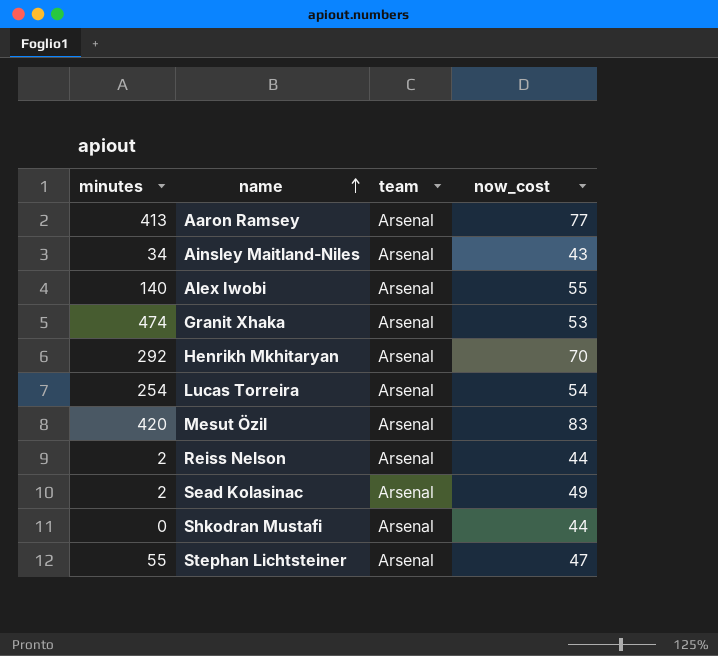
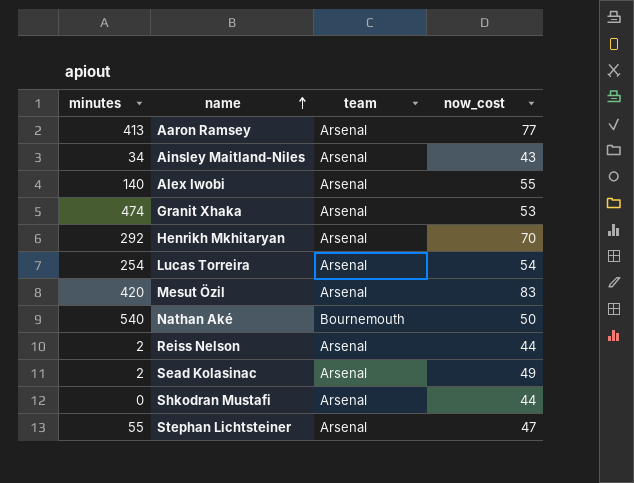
row Nathan Aké: none -> 540 | Bournemouth | 50

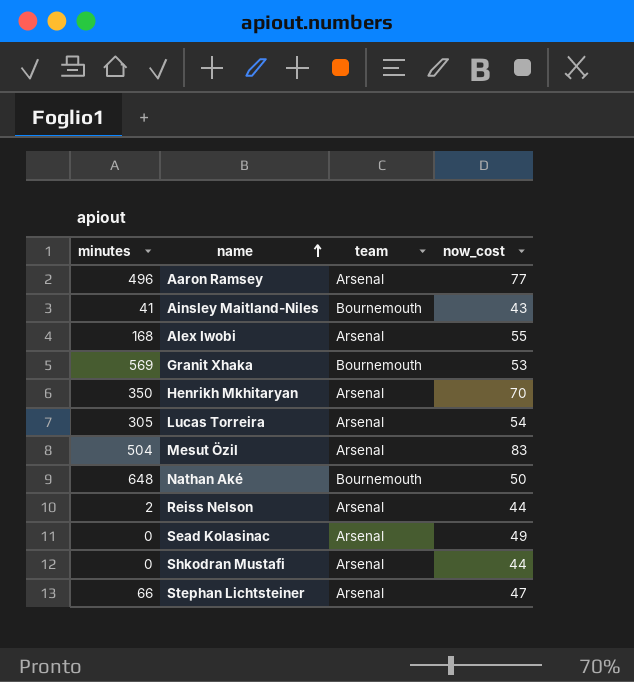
Aaron Ramsey | minutes: 413 -> 496
Ainsley Maitland-Niles | minutes: 34 -> 41
Ainsley Maitland-Niles | team: Arsenal -> Bournemouth
Alex Iwobi | minutes: 140 -> 168
Granit Xhaka | minutes: 474 -> 569
Granit Xhaka | team: Arsenal -> Bournemouth
Henrikh Mkhitaryan | minutes: 292 -> 350
Lucas Torreira | minutes: 254 -> 305
Mesut Özil | minutes: 420 -> 504
Nathan Aké | minutes: 540 -> 648
Sead Kolasinac | minutes: 2 -> 0
Stephan Lichtsteiner | minutes: 55 -> 66

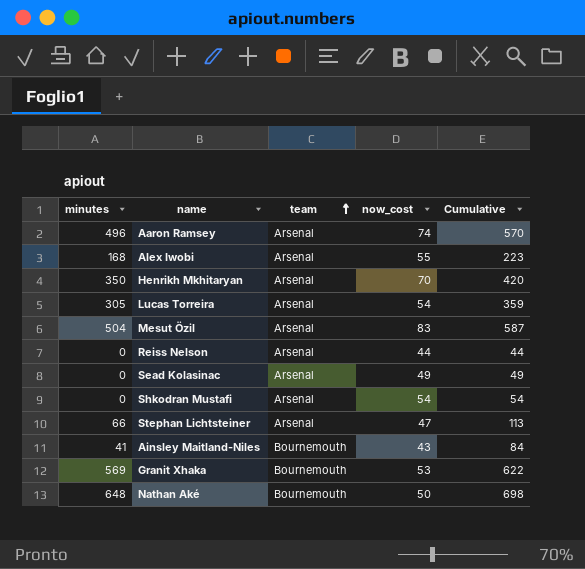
row order: name ascending -> team ascending
column Cumulative | formula: none -> [minutes] + [now_cost]
Aaron Ramsey | now_cost: 77 -> 74
Reiss Nelson | minutes: 2 -> 0
Shkodran Mustafi | now_cost: 44 -> 54

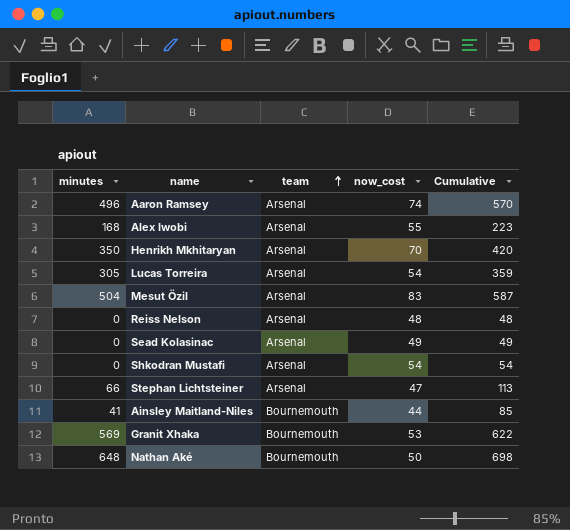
Reiss Nelson | now_cost: 44 -> 48
Reiss Nelson | Cumulative: 44 -> 48
Ainsley Maitland-Niles | now_cost: 43 -> 44
Ainsley Maitland-Niles | Cumulative: 84 -> 85

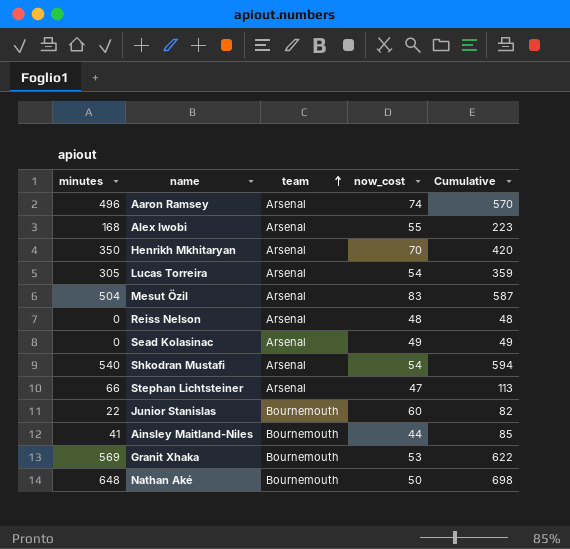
Shkodran Mustafi | minutes: 0 -> 540
Shkodran Mustafi | Cumulative: 54 -> 594
row Junior Stanislas: none -> 22 | Bournemouth | 60 | 82

